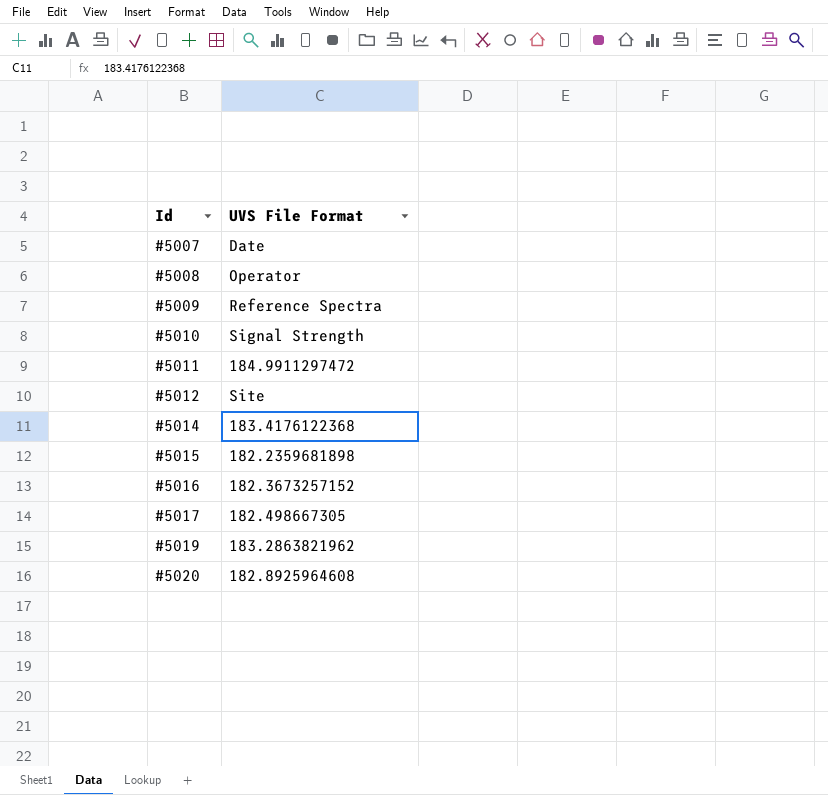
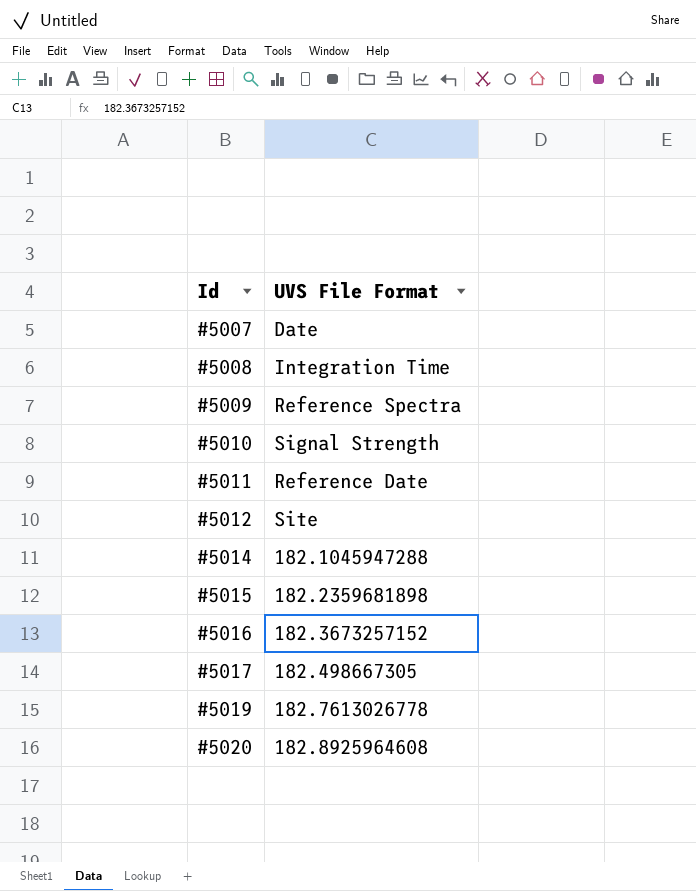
#5008 | UVS File Format: Operator -> Integration Time
#5011 | UVS File Format: 184.9911297472 -> Reference Date
#5014 | UVS File Format: 183.4176122368 -> 182.1045947288
#5019 | UVS File Format: 183.2863821962 -> 182.7613026778

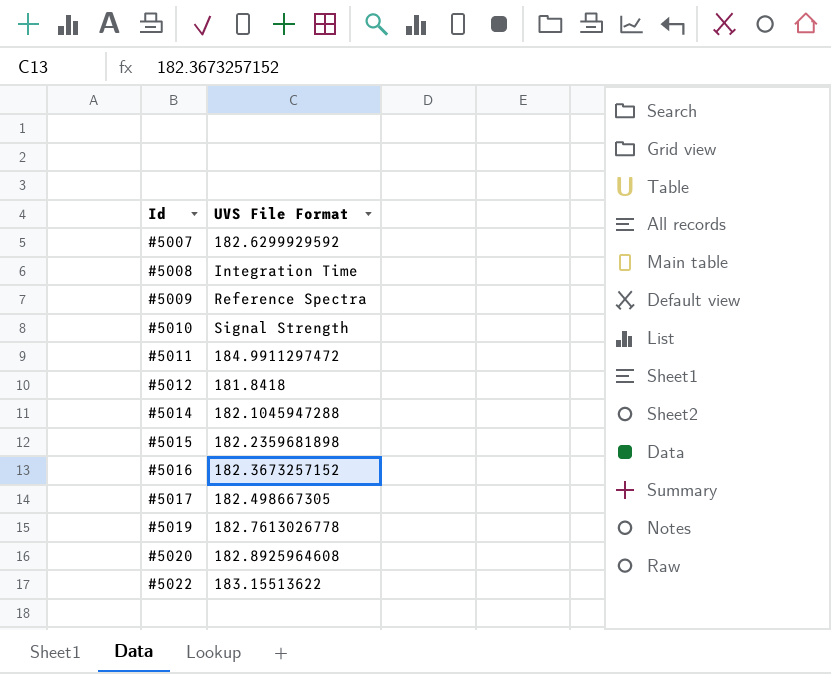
#5007 | UVS File Format: Date -> 182.6299929592
#5011 | UVS File Format: Reference Date -> 184.9911297472
#5012 | UVS File Format: Site -> 181.8418
row #5022: none -> 183.15513622

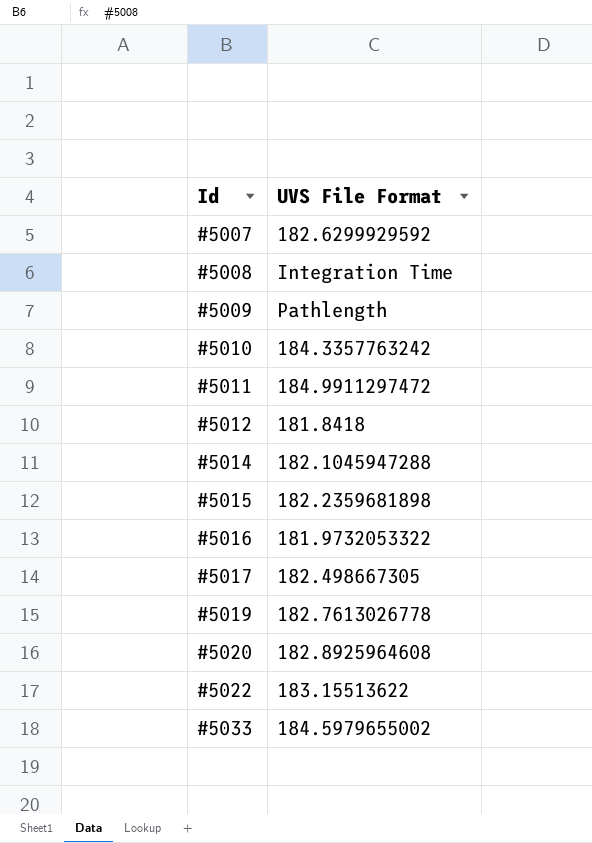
#5009 | UVS File Format: Reference Spectra -> Pathlength
#5010 | UVS File Format: Signal Strength -> 184.3357763242
#5016 | UVS File Format: 182.3673257152 -> 181.9732053322
row #5033: none -> 184.5979655002

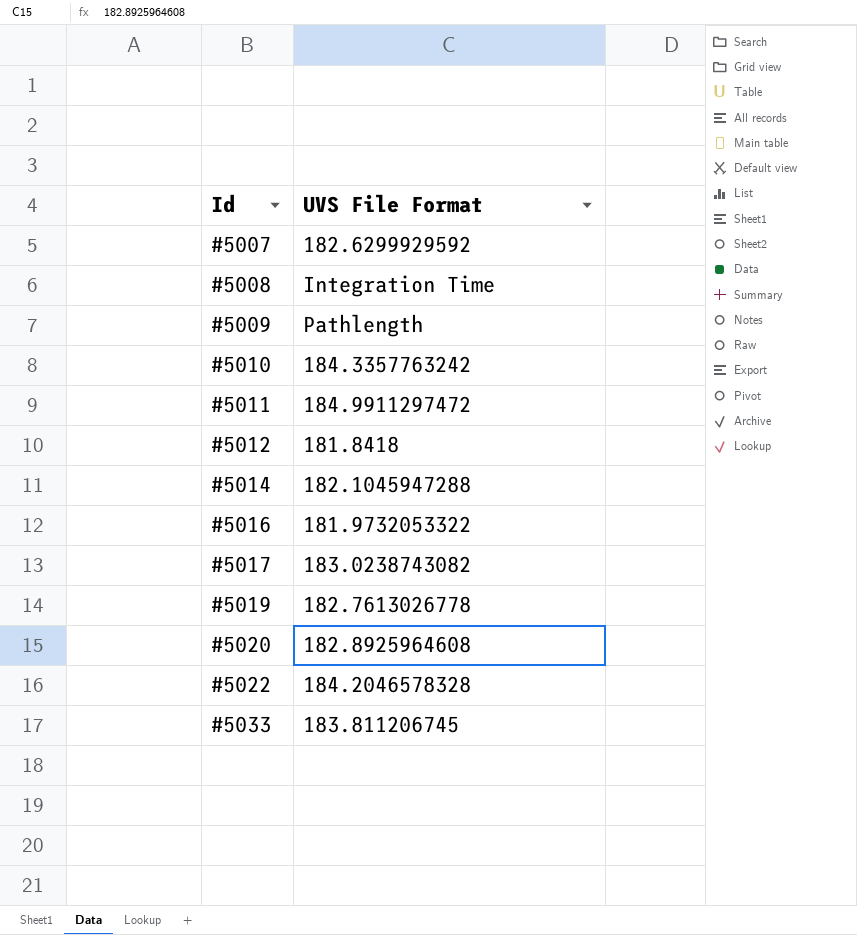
row #5015: 182.2359681898 -> none
#5017 | UVS File Format: 182.498667305 -> 183.0238743082
#5022 | UVS File Format: 183.15513622 -> 184.2046578328
#5033 | UVS File Format: 184.5979655002 -> 183.811206745

